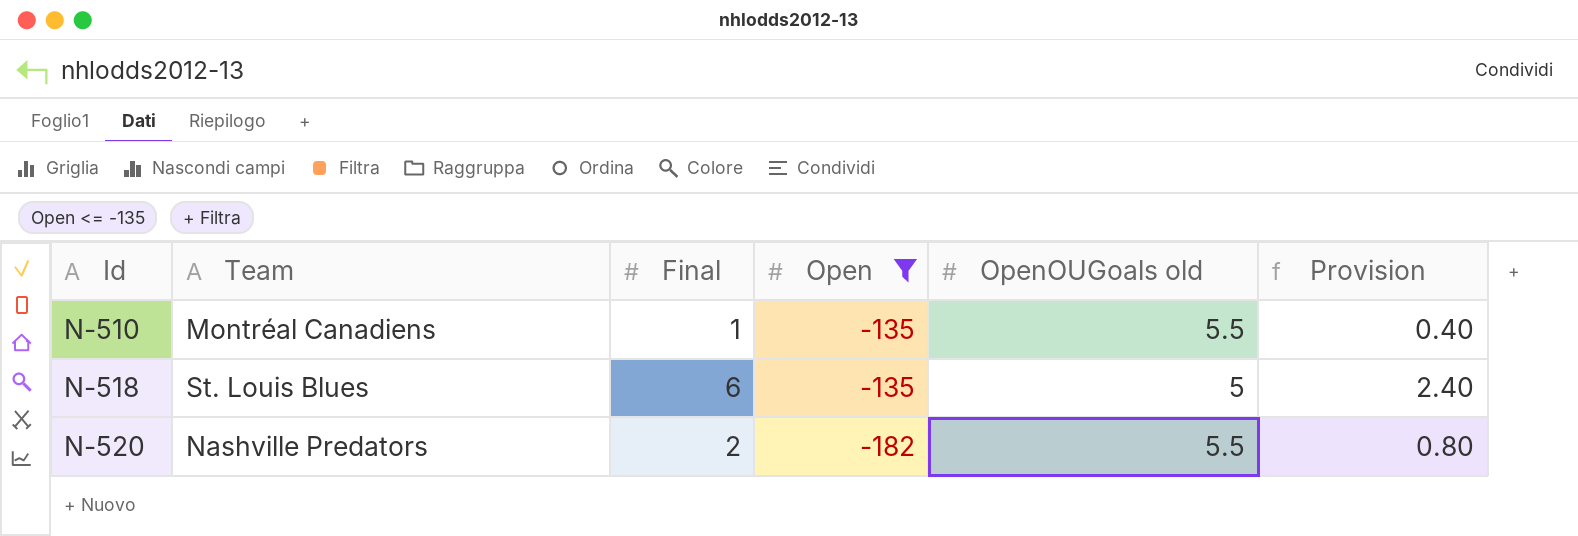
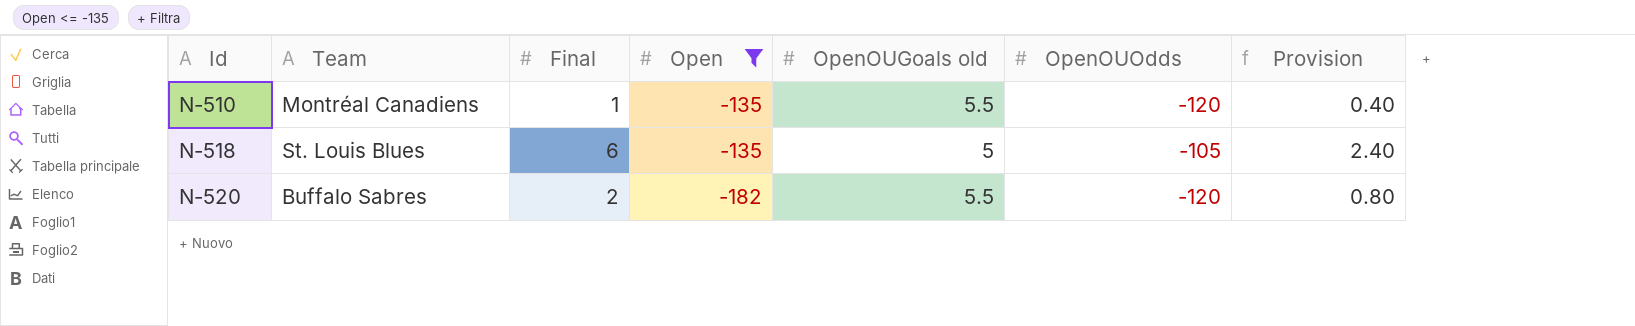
column OpenOUOdds | position: none -> 6
N-520 | Team: Nashville Predators -> Buffalo Sabres

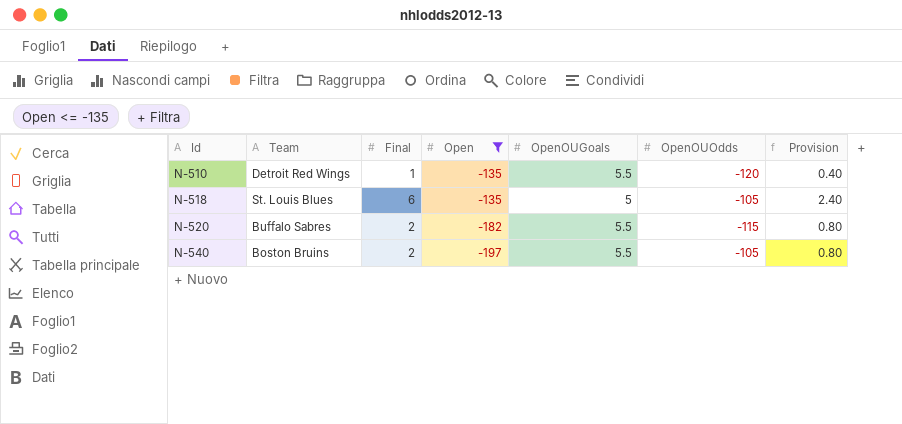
column name: OpenOUGoals old -> OpenOUGoals
N-510 | Team: Montréal Canadiens -> Detroit Red Wings
N-520 | OpenOUOdds: -120 -> -115
row N-540: none -> Boston Bruins | 2 | -197 | 5.5 | -105 | 0.80

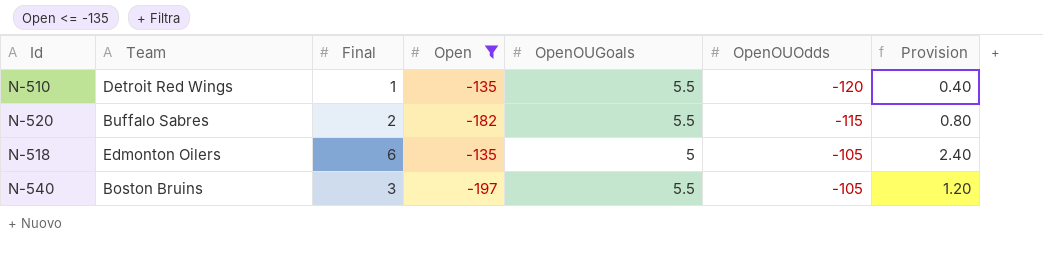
row order: Id ascending -> OpenOUOdds ascending
N-518 | Team: St. Louis Blues -> Edmonton Oilers
N-540 | Final: 2 -> 3
N-540 | Provision: 0.80 -> 1.20

